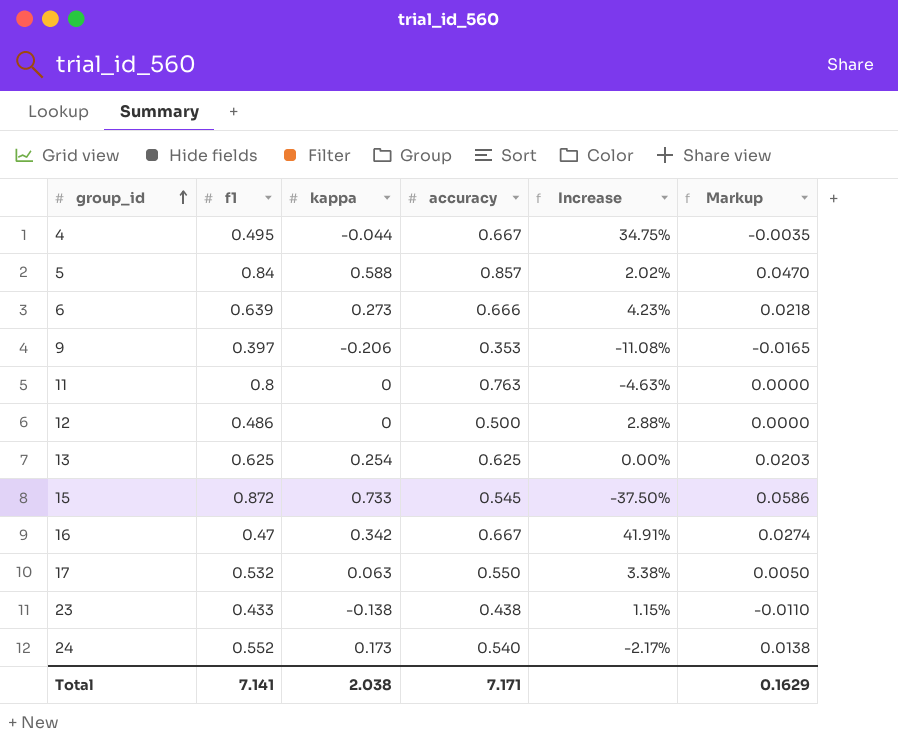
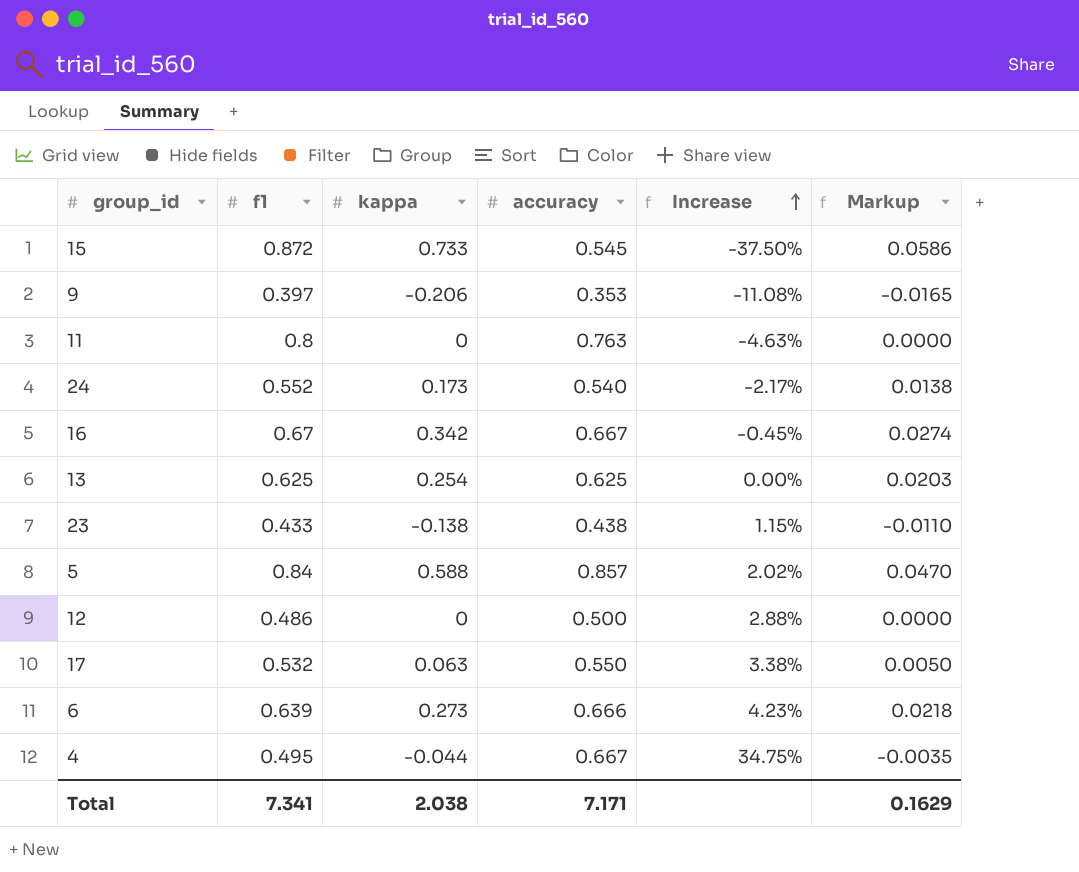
row order: group_id ascending -> Increase ascending
16 | f1: 0.47 -> 0.67
16 | Increase: 41.91% -> -0.45%
Total | f1: 7.141 -> 7.341

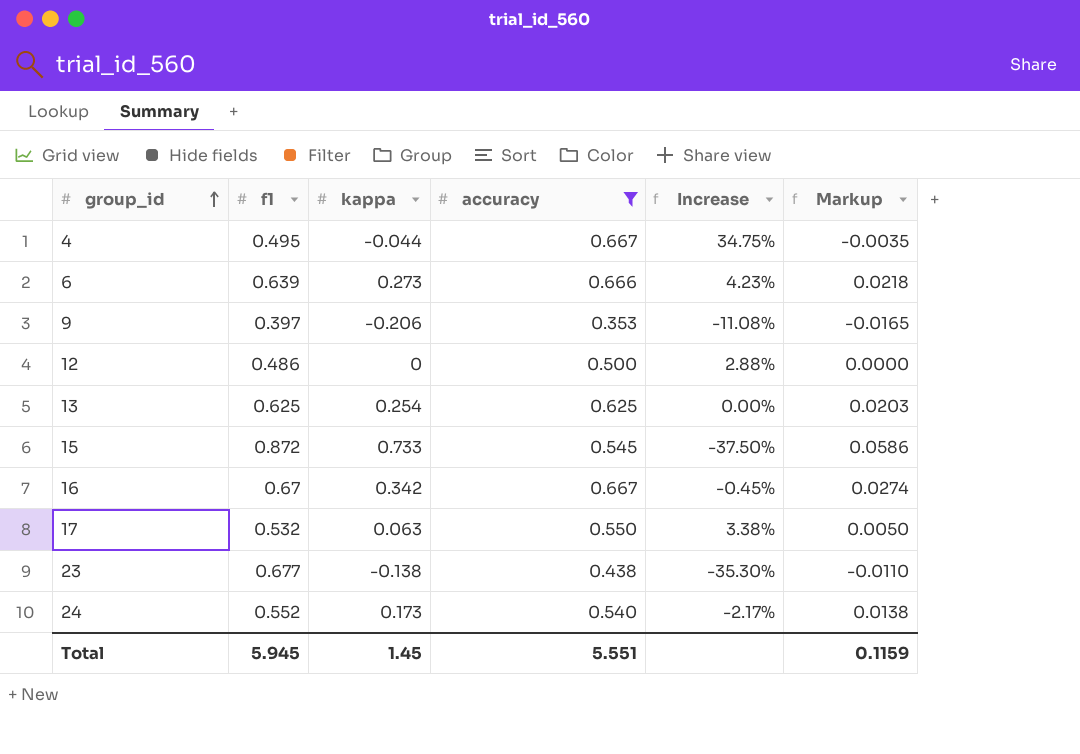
filter: none -> accuracy <= 0.667
row order: Increase ascending -> group_id ascending
23 | f1: 0.433 -> 0.677
23 | Increase: 1.15% -> -35.30%
Total | f1: 7.341 -> 5.945
Total | kappa: 2.038 -> 1.45
Total | accuracy: 7.171 -> 5.551
Total | Markup: 0.1629 -> 0.1159

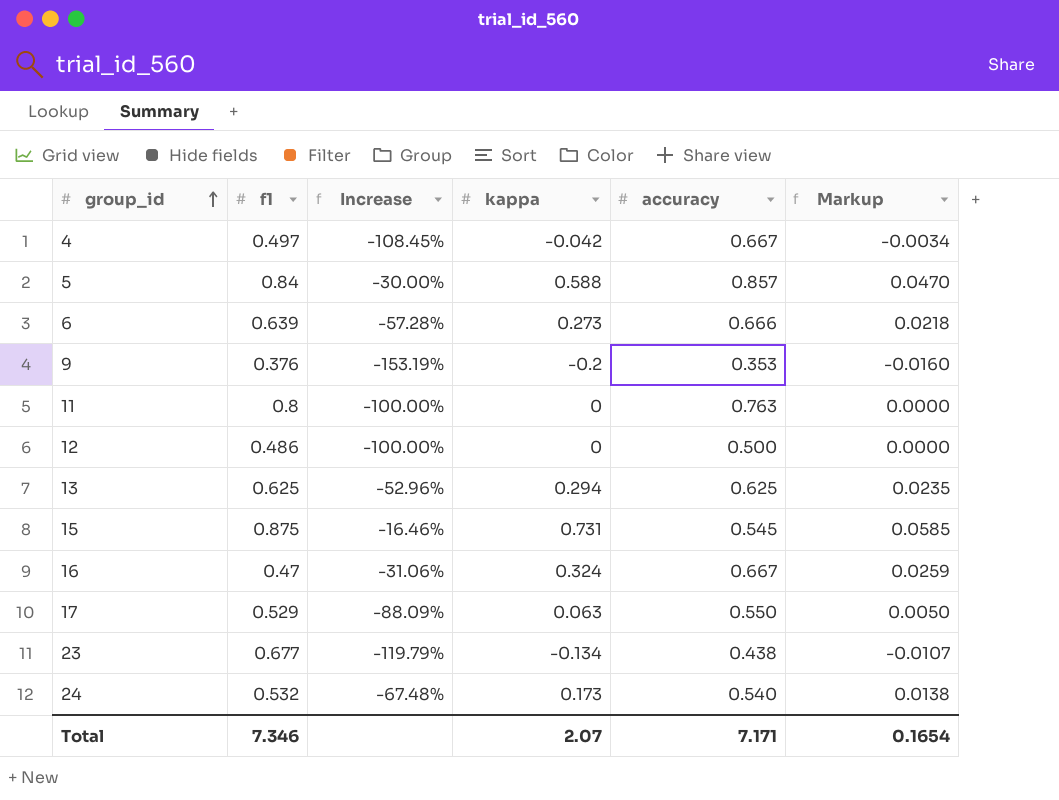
filter: accuracy <= 0.667 -> none
column Increase | formula: ([accuracy] - [f1]) / [f1] -> ([kappa] - [f1]) / [f1]
column Increase | position: 5 -> 3
4 | f1: 0.495 -> 0.497
4 | kappa: -0.044 -> -0.042
4 | Markup: -0.0035 -> -0.0034
9 | f1: 0.397 -> 0.376
9 | kappa: -0.206 -> -0.2
9 | Markup: -0.0165 -> -0.0160
13 | kappa: 0.254 -> 0.294
13 | Markup: 0.0203 -> 0.0235
15 | f1: 0.872 -> 0.875
15 | kappa: 0.733 -> 0.731
15 | Markup: 0.0586 -> 0.0585
16 | f1: 0.67 -> 0.47
16 | kappa: 0.342 -> 0.324
16 | Markup: 0.0274 -> 0.0259
17 | f1: 0.532 -> 0.529
23 | kappa: -0.138 -> -0.134
23 | Markup: -0.0110 -> -0.0107
24 | f1: 0.552 -> 0.532
Total | f1: 5.945 -> 7.346
Total | kappa: 1.45 -> 2.07
Total | accuracy: 5.551 -> 7.171
Total | Markup: 0.1159 -> 0.1654

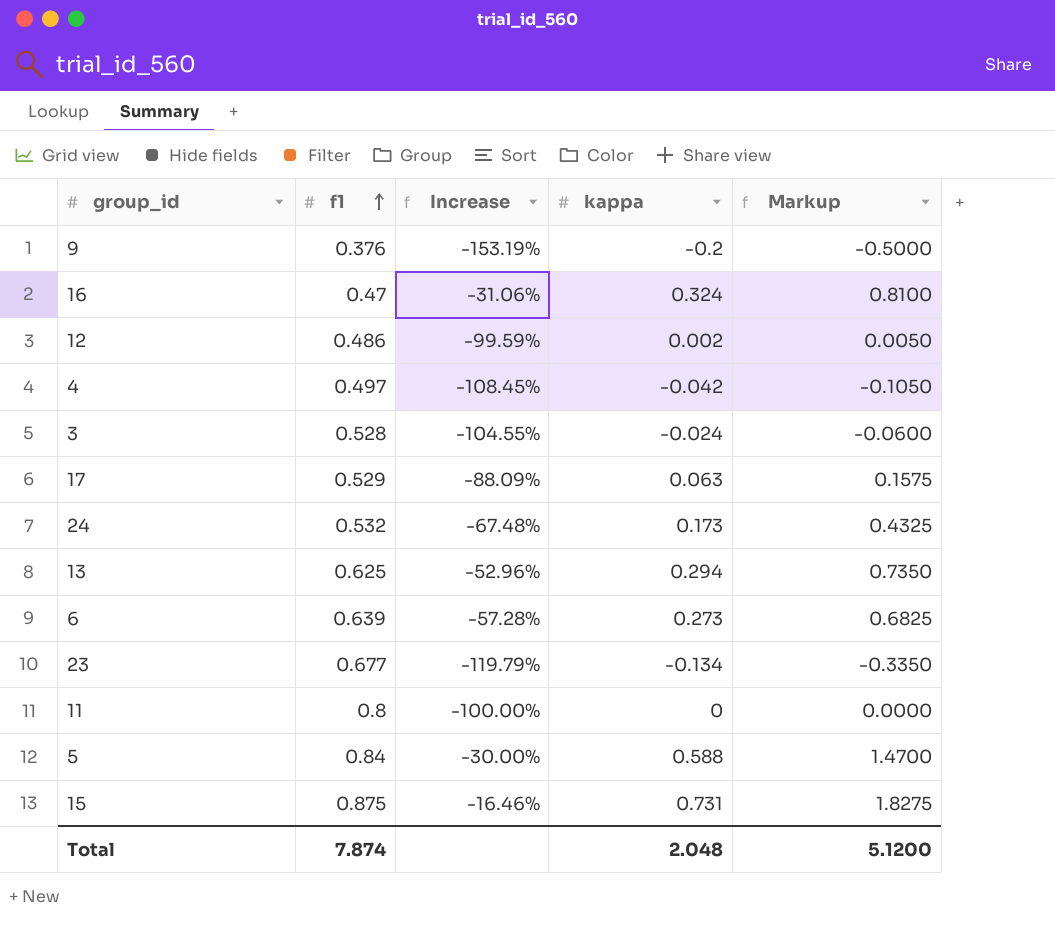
row order: group_id ascending -> f1 ascending
column accuracy | position: 5 -> none
column Markup | formula: [kappa] * 0.08 -> [kappa] * 2.5
12 | Increase: -100.00% -> -99.59%
12 | kappa: 0 -> 0.002
row 3: none -> 0.528 | -104.55% | -0.024 | -0.0600
Total | f1: 7.346 -> 7.874
Total | kappa: 2.07 -> 2.048
Total | Markup: 0.1654 -> 5.1200

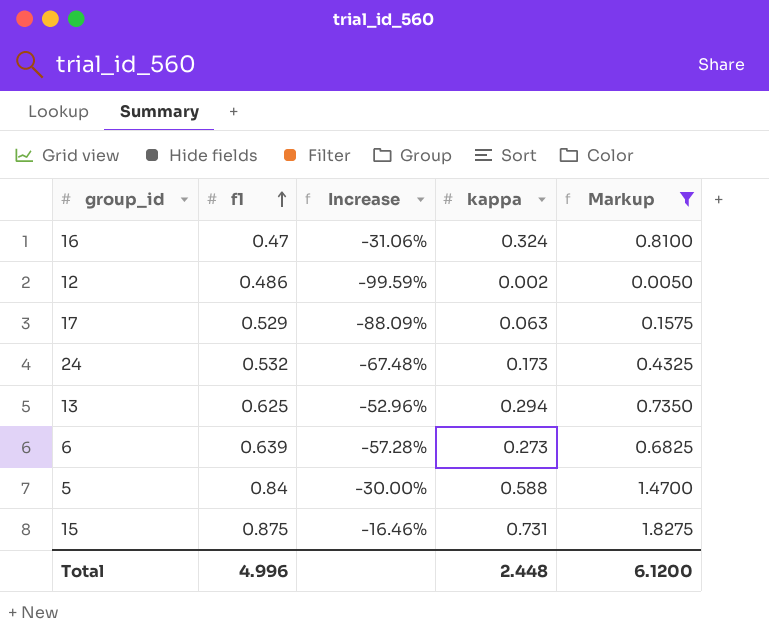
filter: none -> Markup >= 0.0050
Total | f1: 7.874 -> 4.996
Total | kappa: 2.048 -> 2.448
Total | Markup: 5.1200 -> 6.1200

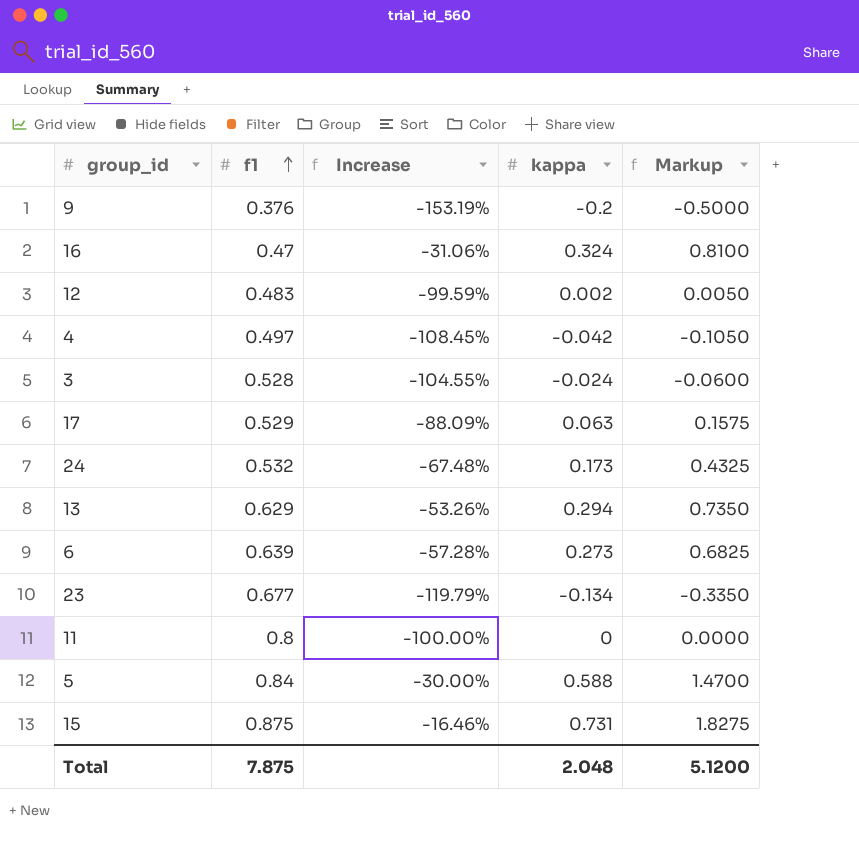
filter: Markup >= 0.0050 -> none
12 | f1: 0.486 -> 0.483
13 | f1: 0.625 -> 0.629
13 | Increase: -52.96% -> -53.26%
Total | f1: 4.996 -> 7.875
Total | kappa: 2.448 -> 2.048
Total | Markup: 6.1200 -> 5.1200

